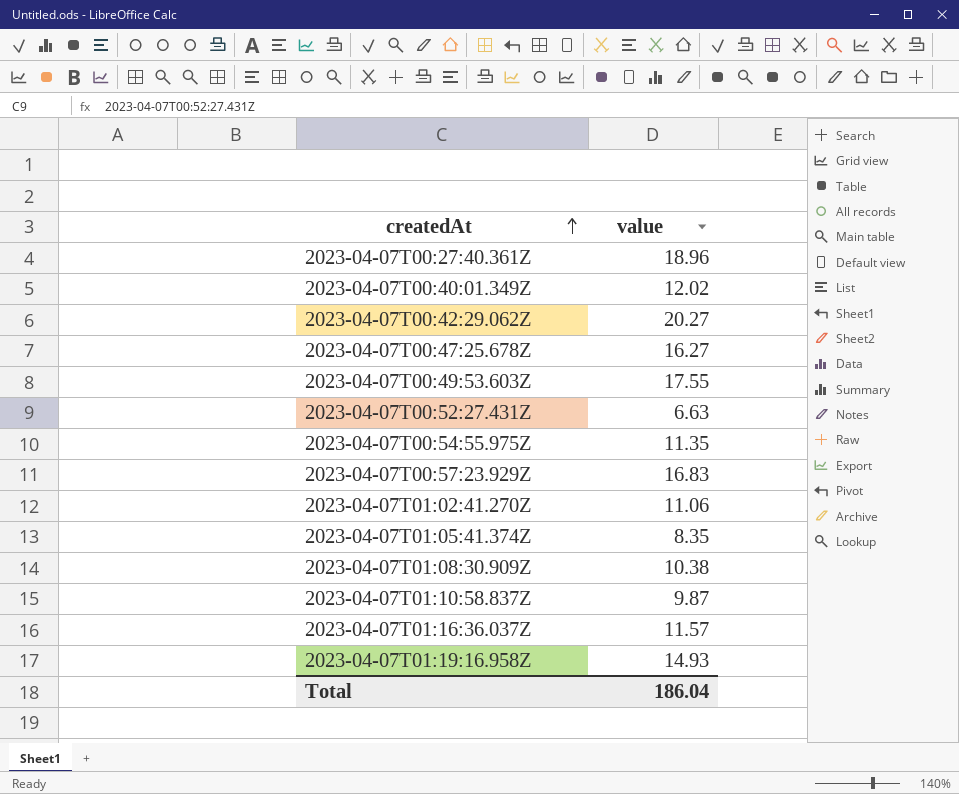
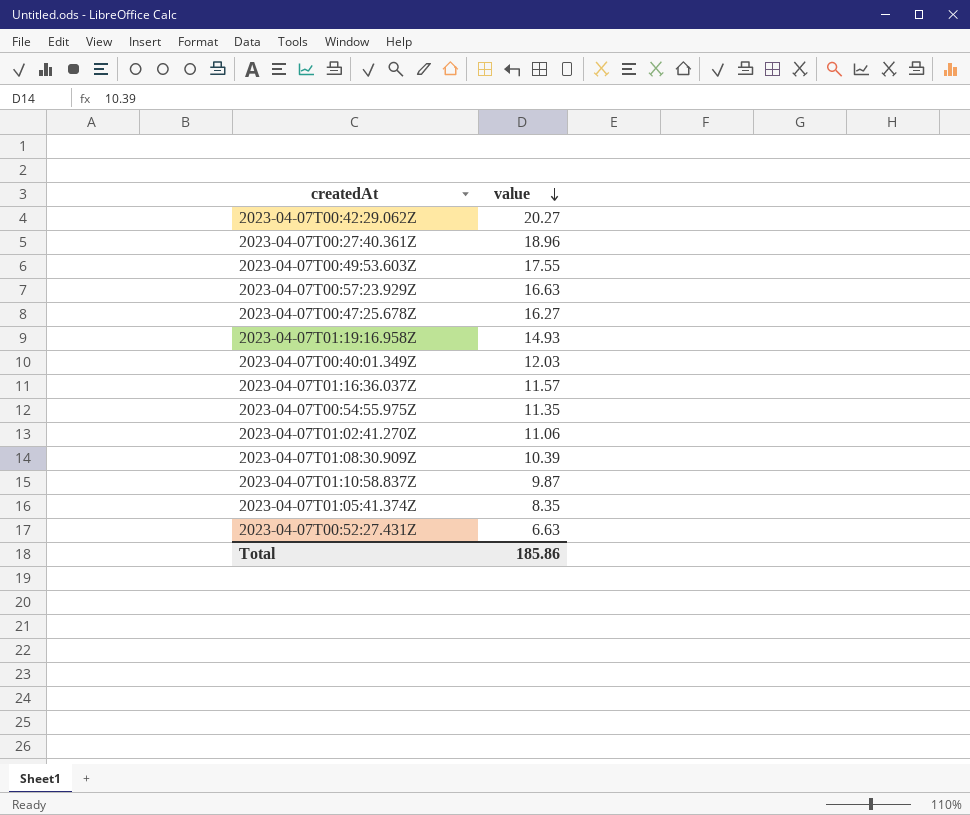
row order: createdAt ascending -> value descending
2023-04-07T00:57:23.929Z | value: 16.83 -> 16.63
2023-04-07T00:40:01.349Z | value: 12.02 -> 12.03
2023-04-07T01:08:30.909Z | value: 10.38 -> 10.39
Total | value: 186.04 -> 185.86

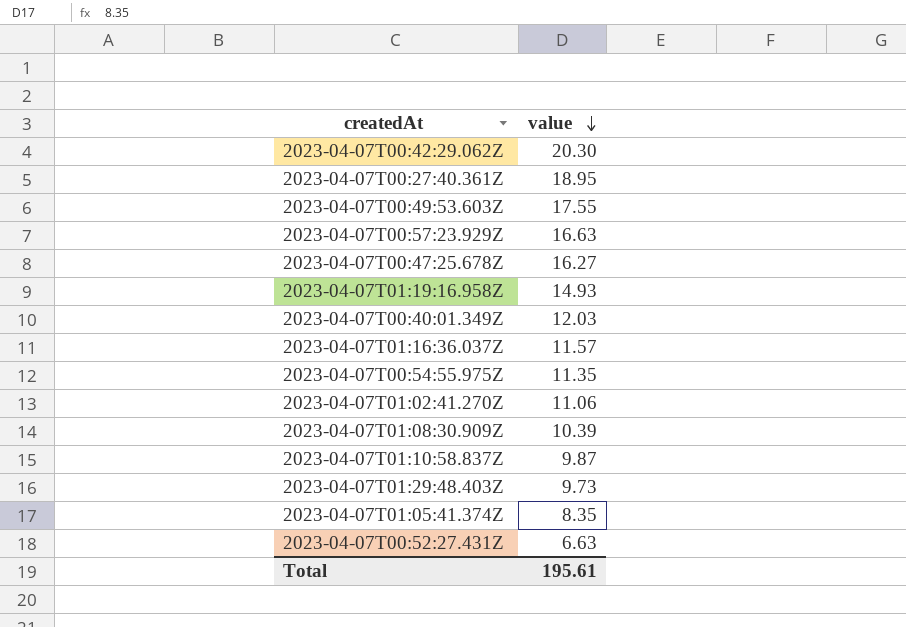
2023-04-07T00:42:29.062Z | value: 20.27 -> 20.30
2023-04-07T00:27:40.361Z | value: 18.96 -> 18.95
row 2023-04-07T01:29:48.403Z: none -> 9.73
Total | value: 185.86 -> 195.61

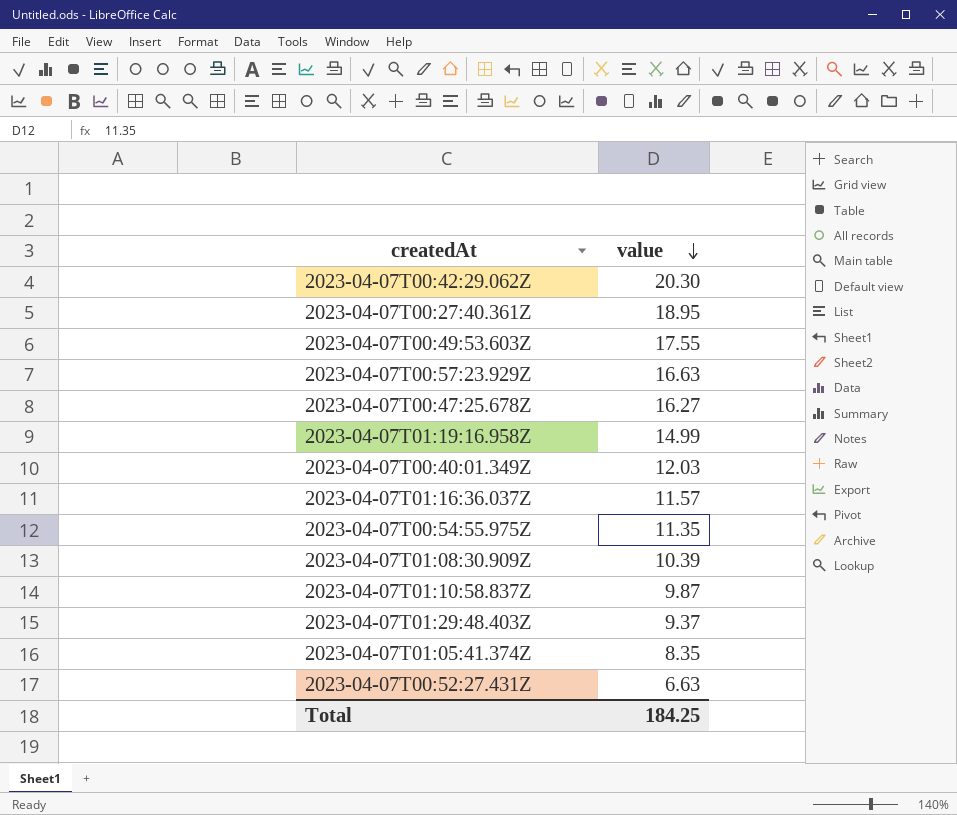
row 2023-04-07T01:02:41.270Z: 11.06 -> none
2023-04-07T01:19:16.958Z | value: 14.93 -> 14.99
2023-04-07T01:29:48.403Z | value: 9.73 -> 9.37
Total | value: 195.61 -> 184.25

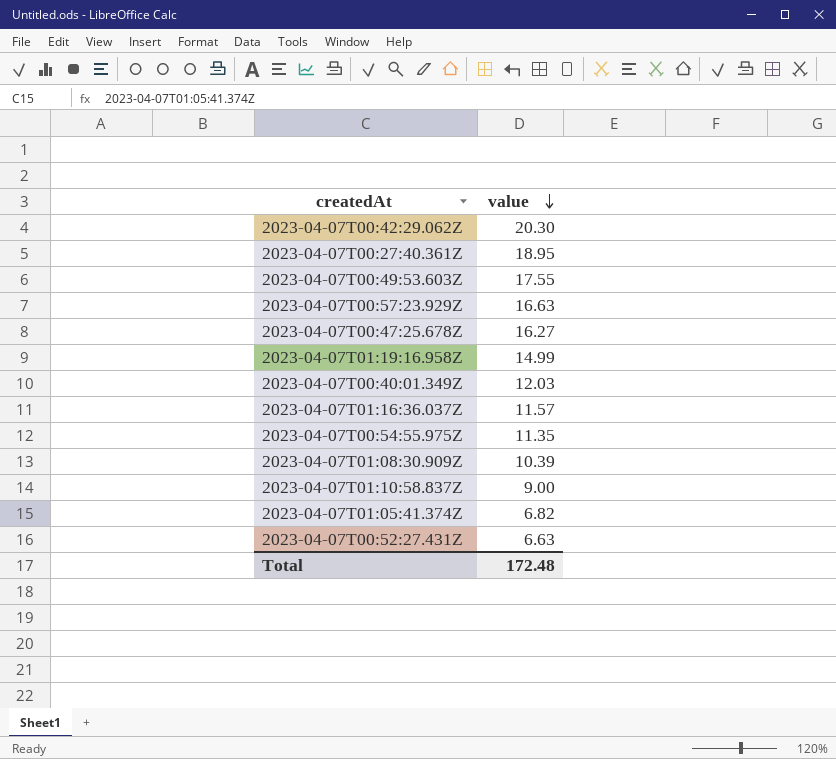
row 2023-04-07T01:29:48.403Z: 9.37 -> none
2023-04-07T01:10:58.837Z | value: 9.87 -> 9.00
2023-04-07T01:05:41.374Z | value: 8.35 -> 6.82
Total | value: 184.25 -> 172.48

